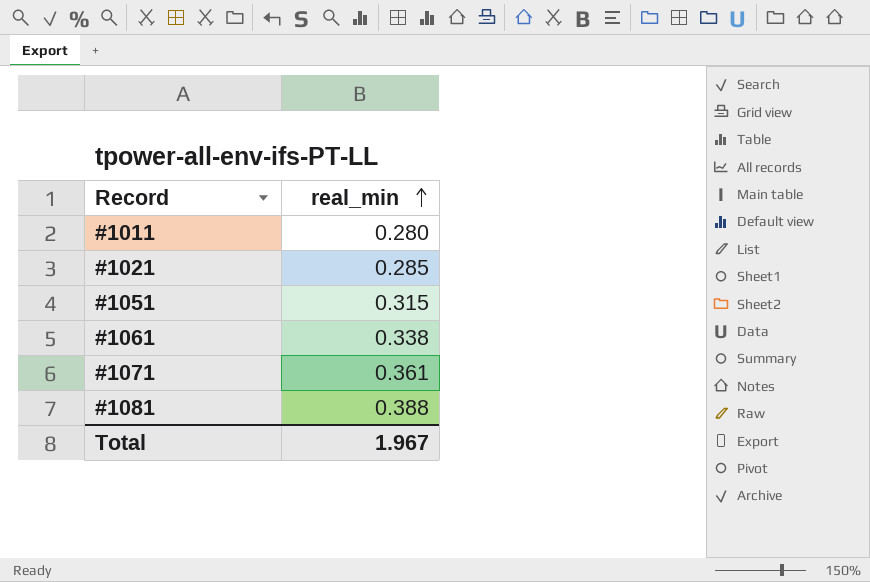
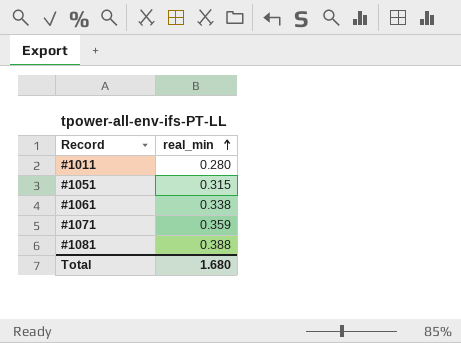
row #1021: 0.285 -> none
#1071 | real_min: 0.361 -> 0.359
Total | real_min: 1.967 -> 1.680

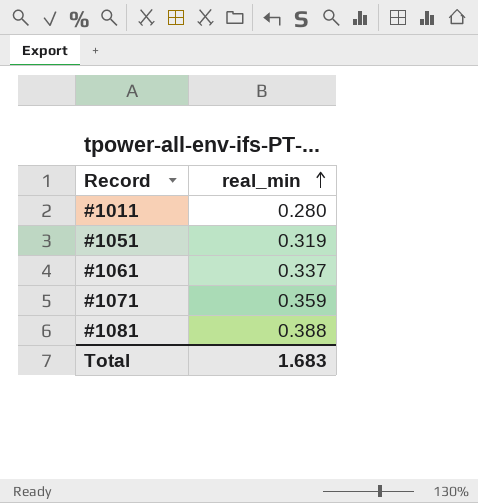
#1051 | real_min: 0.315 -> 0.319
#1061 | real_min: 0.338 -> 0.337
Total | real_min: 1.680 -> 1.683

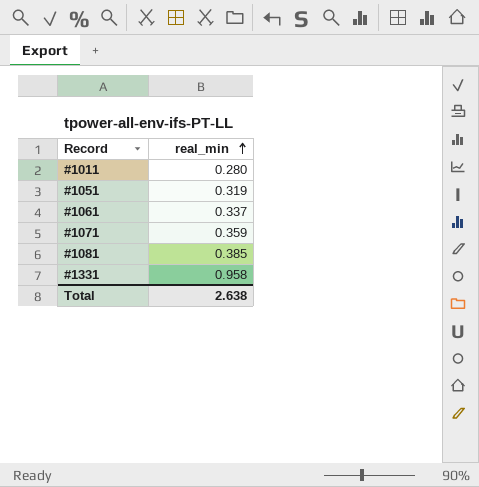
#1081 | real_min: 0.388 -> 0.385
row #1331: none -> 0.958
Total | real_min: 1.683 -> 2.638

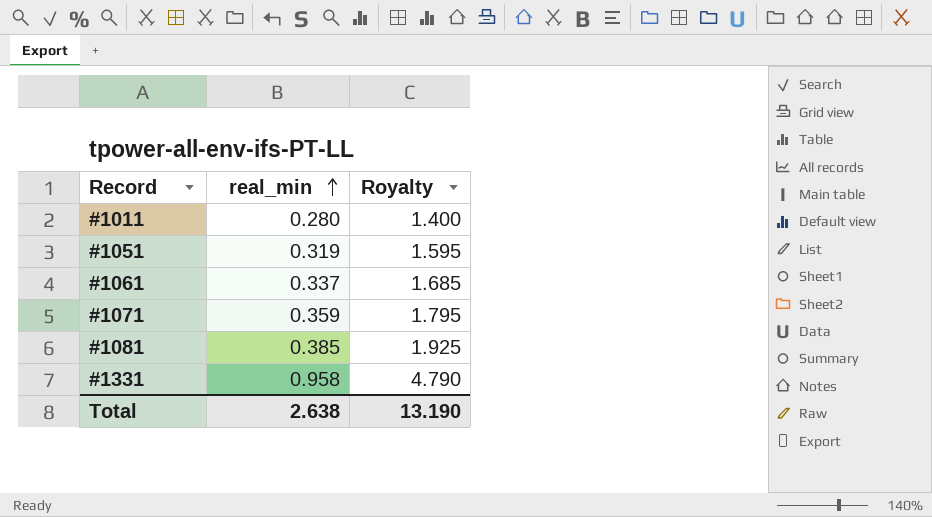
column Royalty | formula: none -> [real_min] * 5

